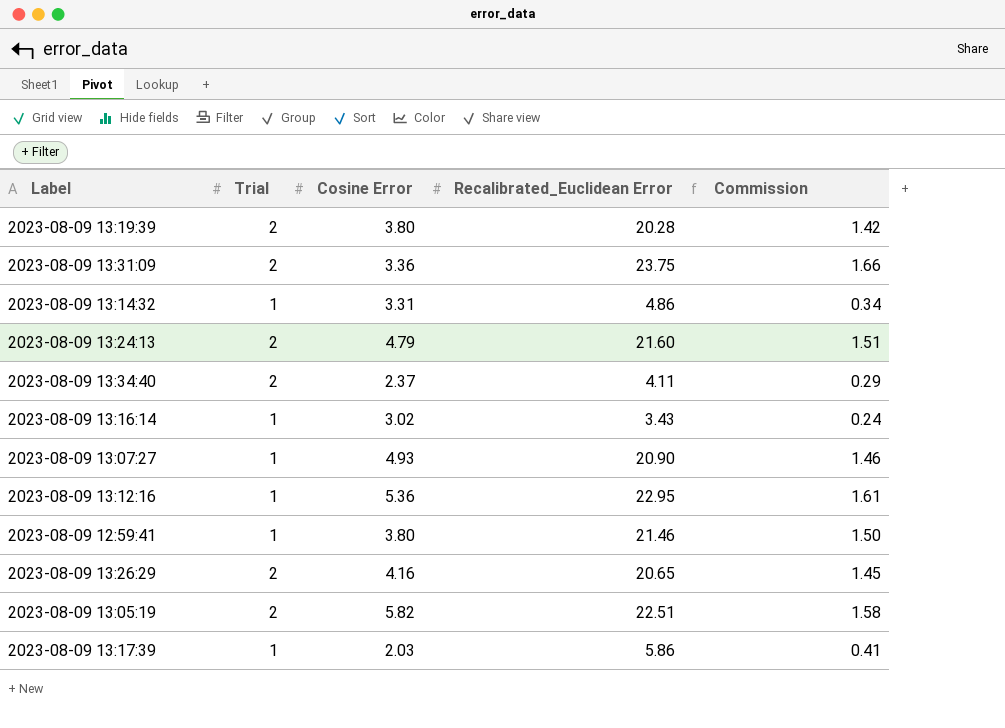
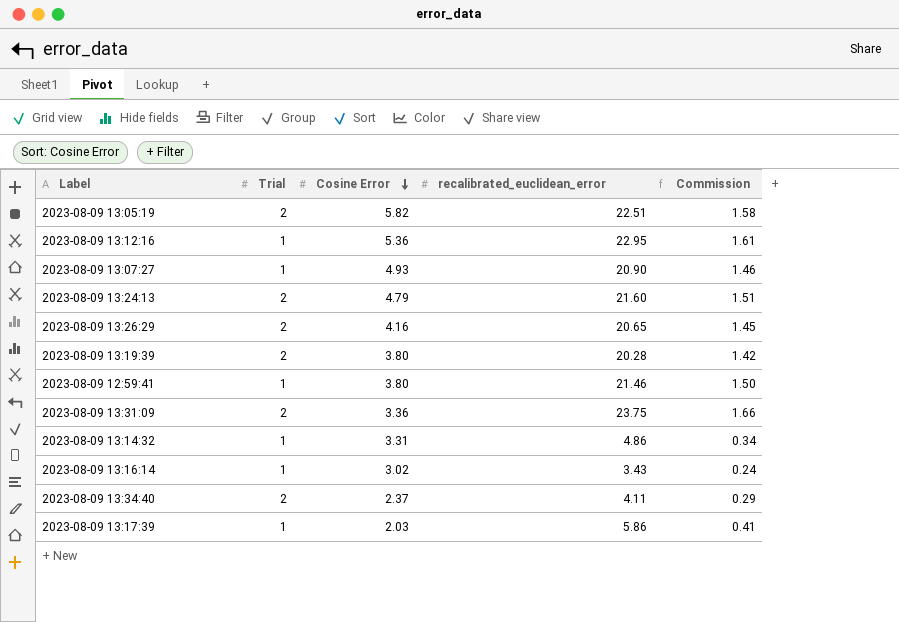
row order: none -> Cosine Error descending
column name: Recalibrated_Euclidean Error -> recalibrated_euclidean_error

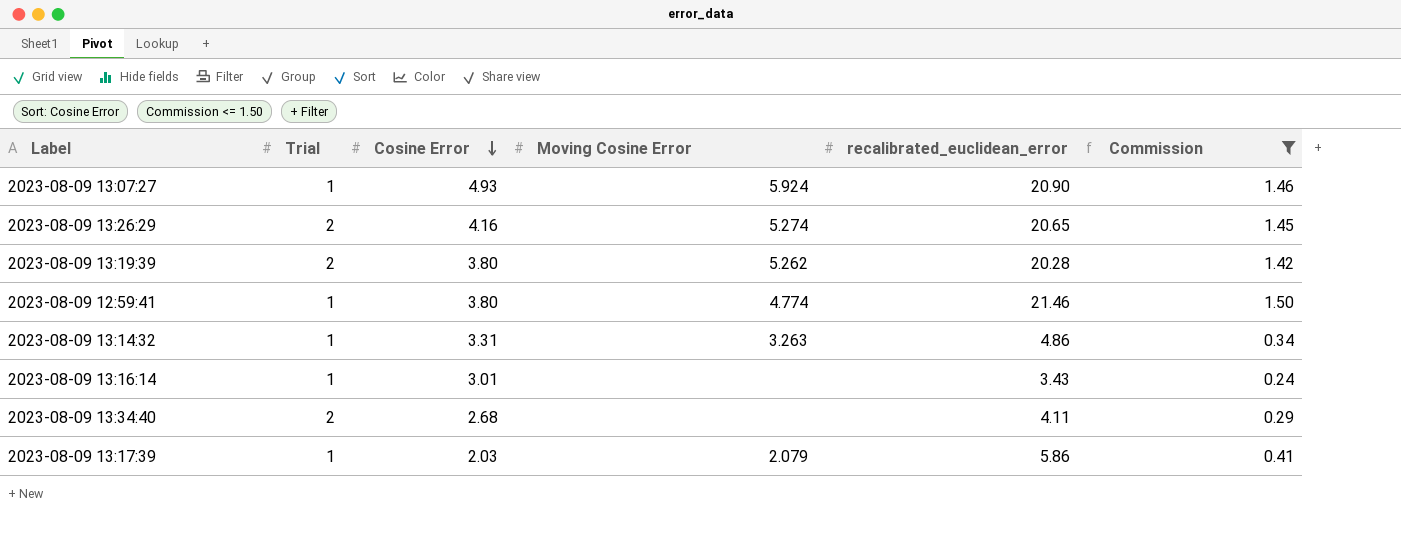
filter: none -> Commission <= 1.50
column Moving Cosine Error | position: none -> 4
2023-08-09 13:16:14 | Cosine Error: 3.02 -> 3.01
2023-08-09 13:34:40 | Cosine Error: 2.37 -> 2.68

